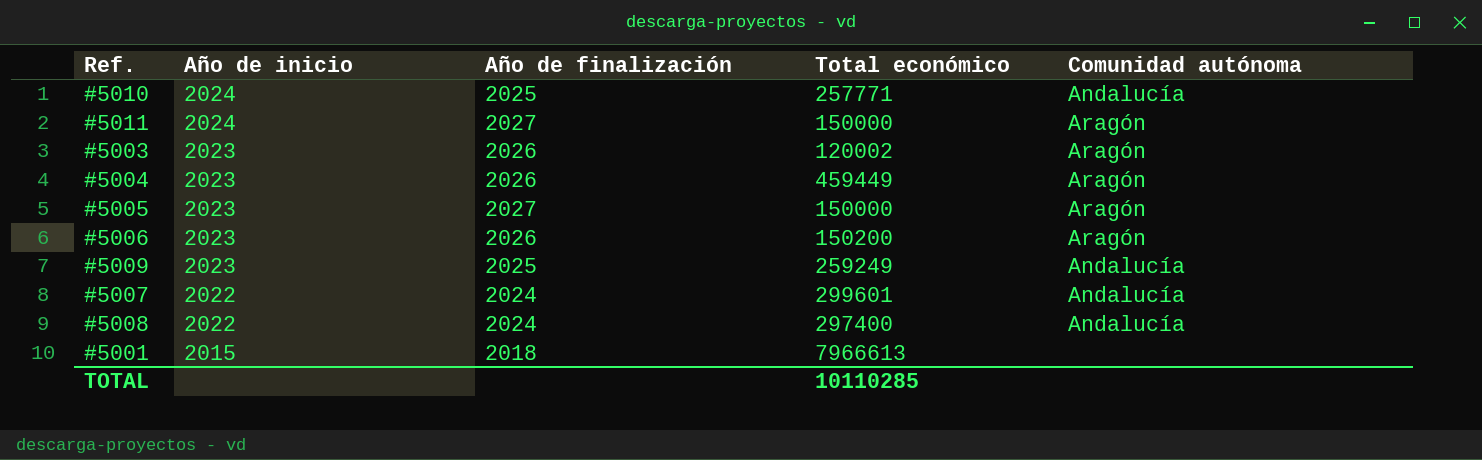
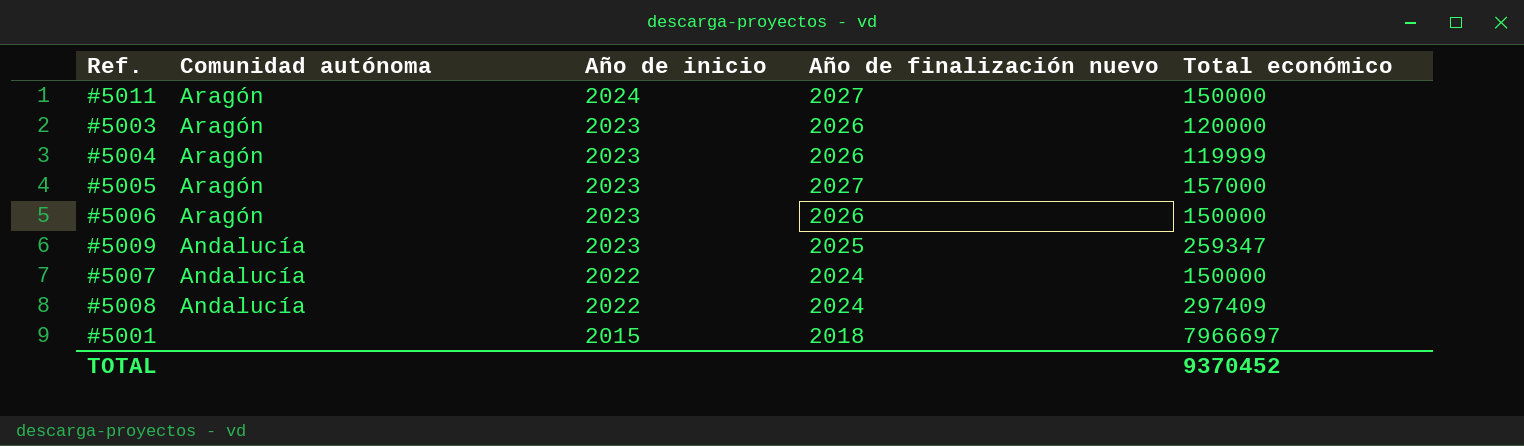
column Comunidad autónoma | position: 5 -> 2
column name: Año de finalización -> Año de finalización nuevo
row #5010: 2024 | 2025 | 257771 | Andalucía -> none
#5003 | Total económico: 120002 -> 120000
#5004 | Total económico: 459449 -> 119999
#5005 | Total económico: 150000 -> 157000
#5006 | Total económico: 150200 -> 150000
#5009 | Total económico: 259249 -> 259347
#5007 | Total económico: 299601 -> 150000
#5008 | Total económico: 297400 -> 297409
#5001 | Total económico: 7966613 -> 7966697
TOTAL | Total económico: 10110285 -> 9370452

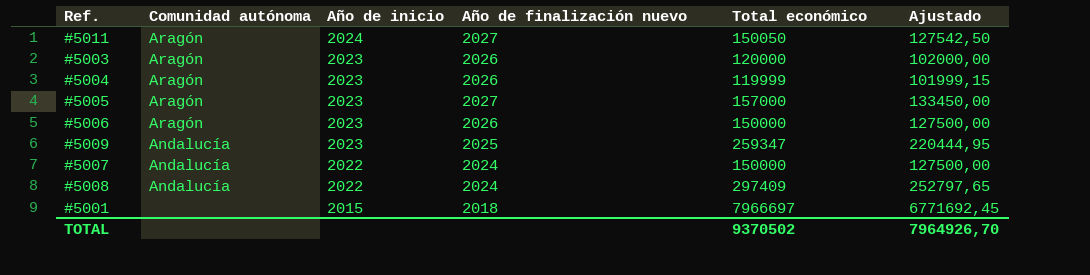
column Ajustado | formula: none -> [Total económico] * 0,85
#5011 | Total económico: 150000 -> 150050
TOTAL | Total económico: 9370452 -> 9370502

